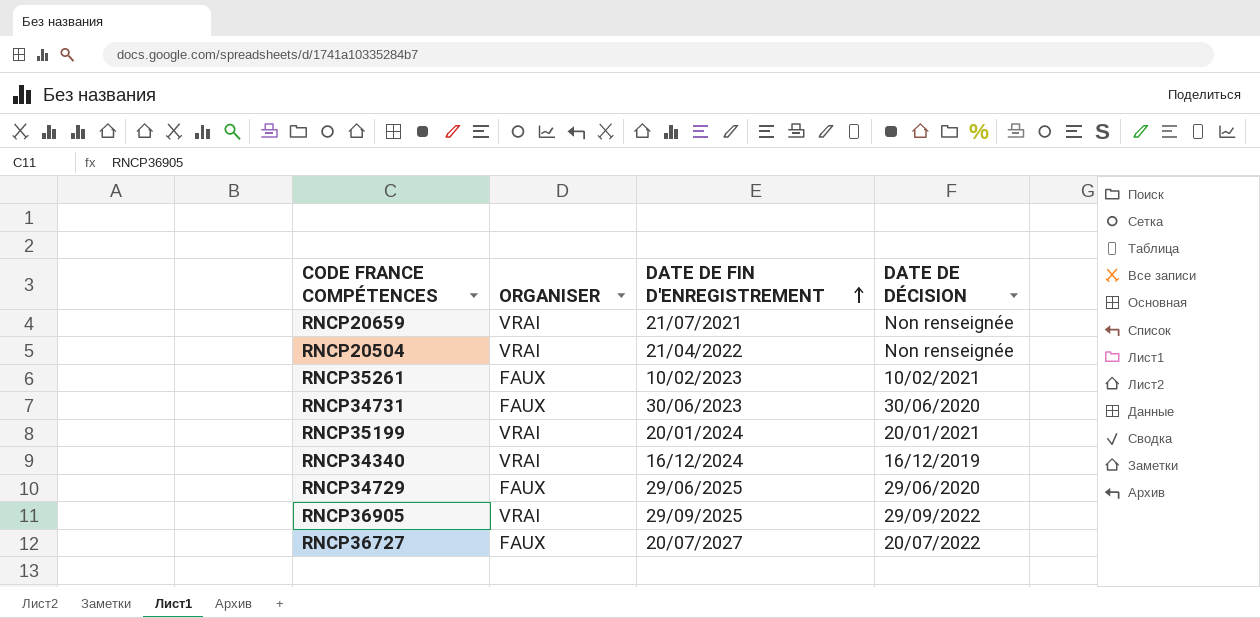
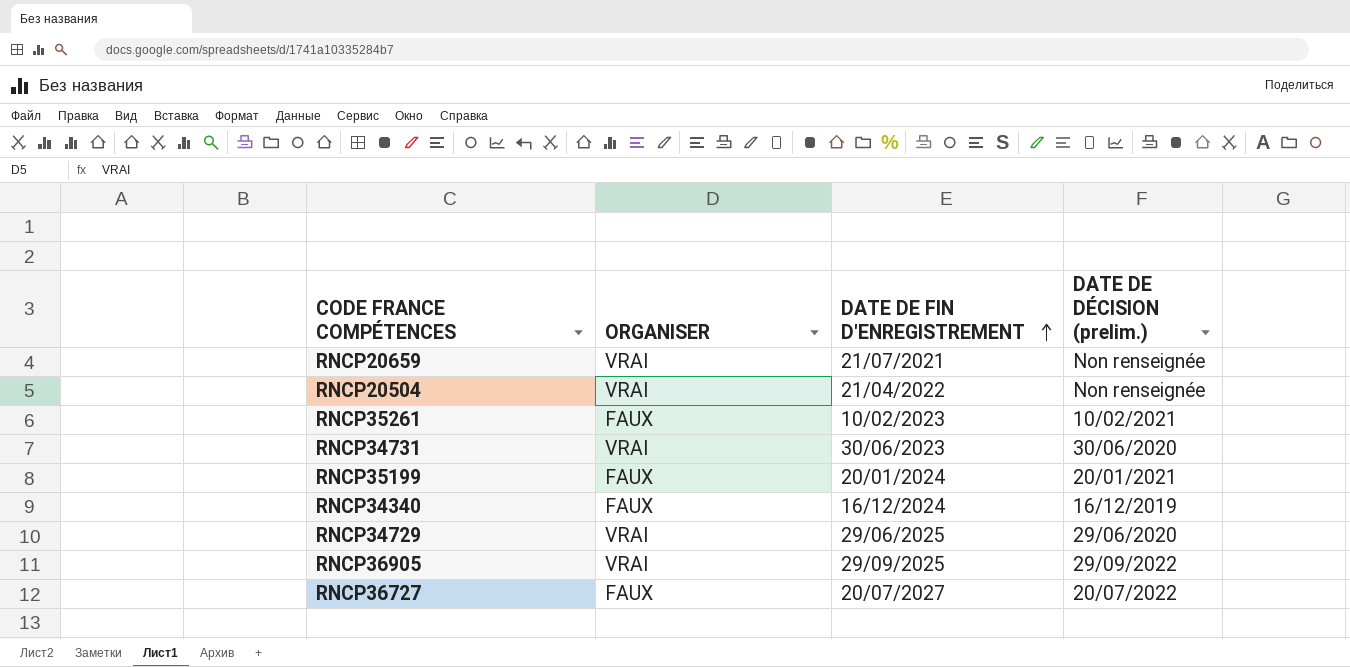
column name: DATE DE DÉCISION -> DATE DE DÉCISION (prelim.)
RNCP34731 | ORGANISER: FAUX -> VRAI
RNCP35199 | ORGANISER: VRAI -> FAUX
RNCP34340 | ORGANISER: VRAI -> FAUX
RNCP34729 | ORGANISER: FAUX -> VRAI

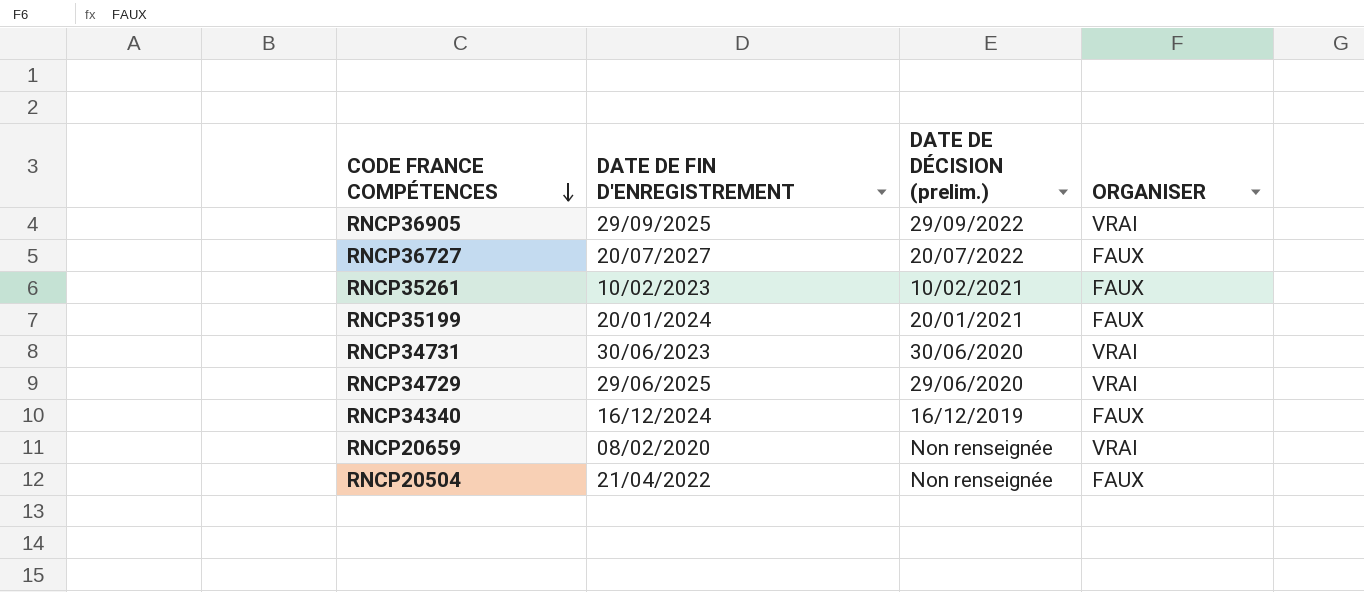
row order: DATE DE FIN D'ENREGISTREMENT ascending -> CODE FRANCE COMPÉTENCES descending
column ORGANISER | position: 2 -> 4
RNCP20659 | DATE DE FIN D'ENREGISTREMENT: 21/07/2021 -> 08/02/2020
RNCP20504 | ORGANISER: VRAI -> FAUX

